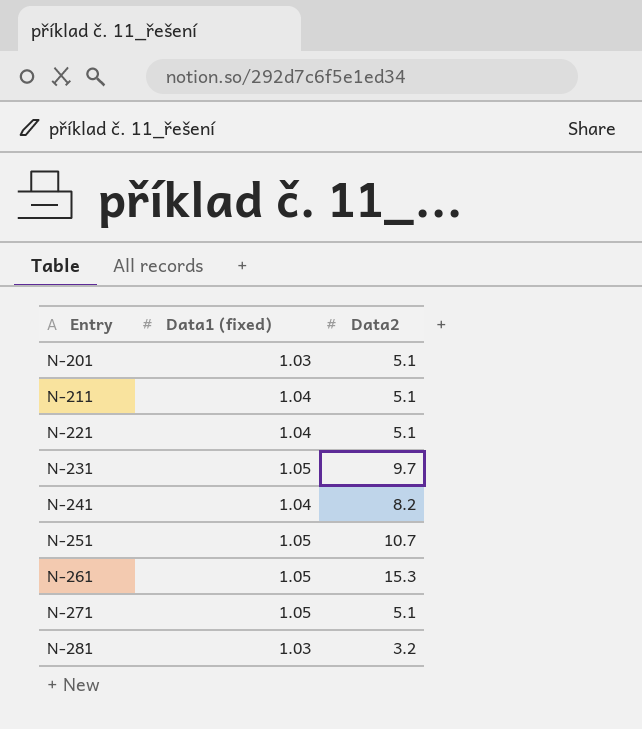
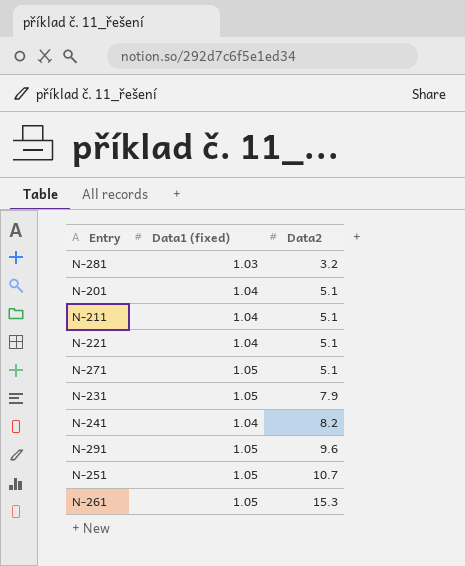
row order: Entry ascending -> Data2 ascending
N-201 | Data1 (fixed): 1.03 -> 1.04
N-231 | Data2: 9.7 -> 7.9
row N-291: none -> 1.05 | 9.6

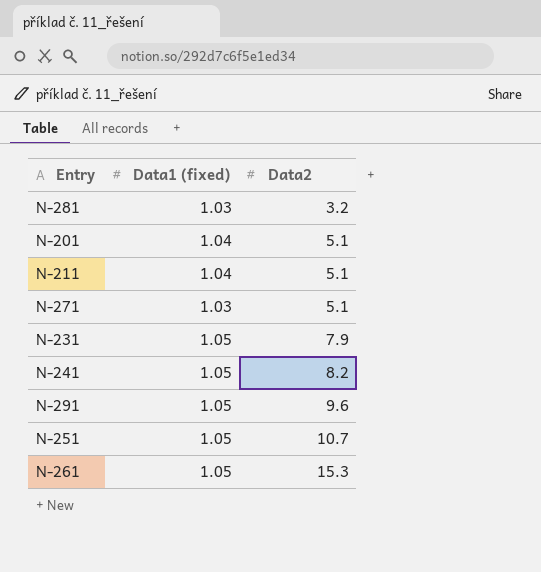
row N-221: 1.04 | 5.1 -> none
N-271 | Data1 (fixed): 1.05 -> 1.03
N-241 | Data1 (fixed): 1.04 -> 1.05

